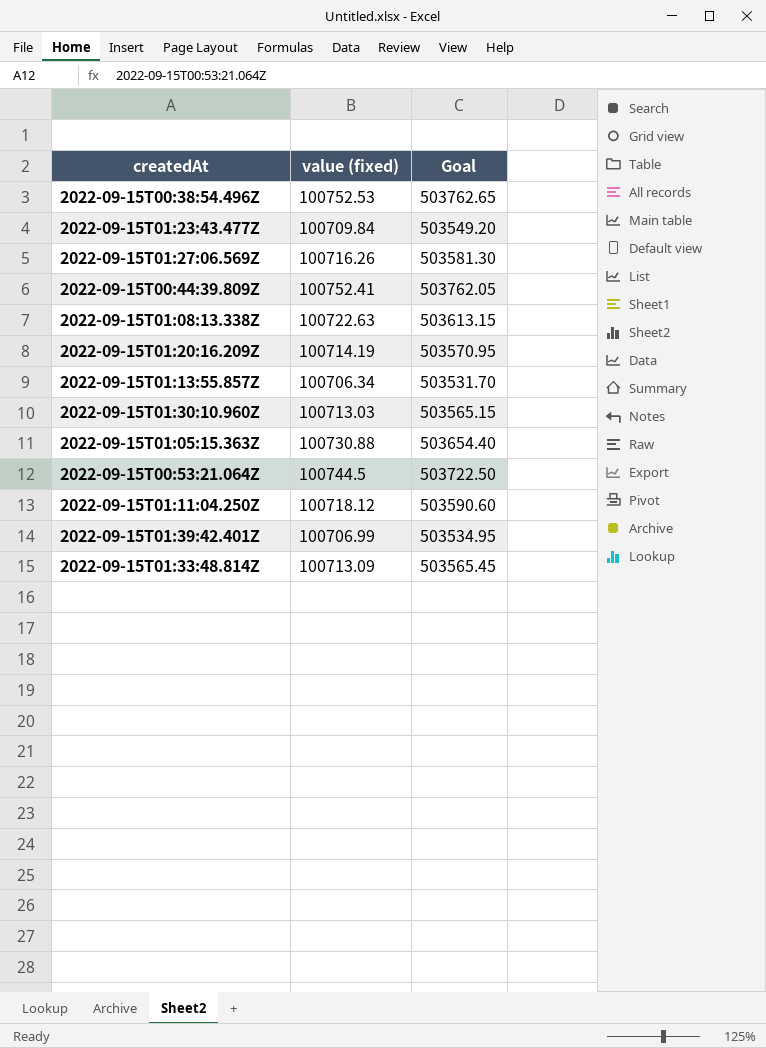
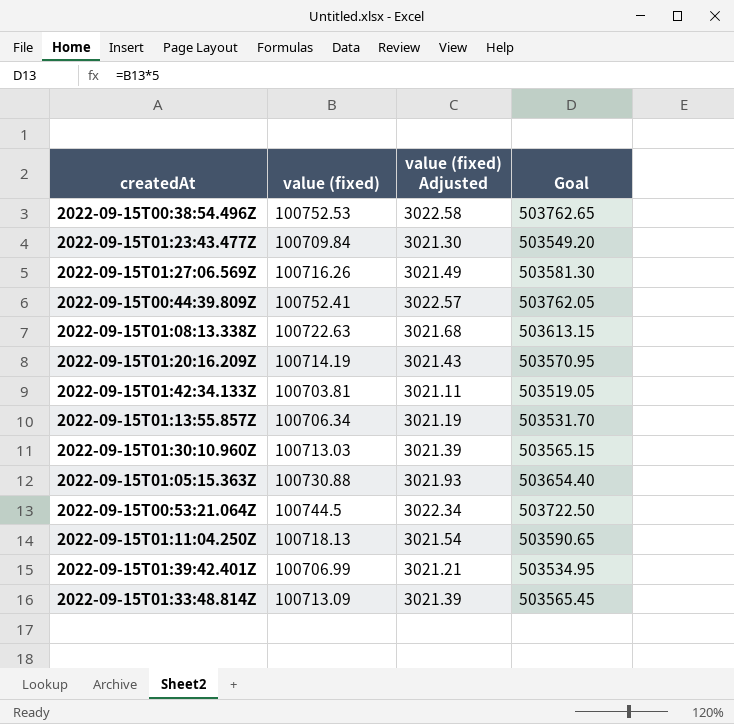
column value (fixed) Adjusted | formula: none -> [value (fixed)] * 0.03
row 2022-09-15T01:42:34.133Z: none -> 100703.81 | 3021.11 | 503519.05
2022-09-15T01:11:04.250Z | value (fixed): 100718.12 -> 100718.13
2022-09-15T01:11:04.250Z | Goal: 503590.60 -> 503590.65

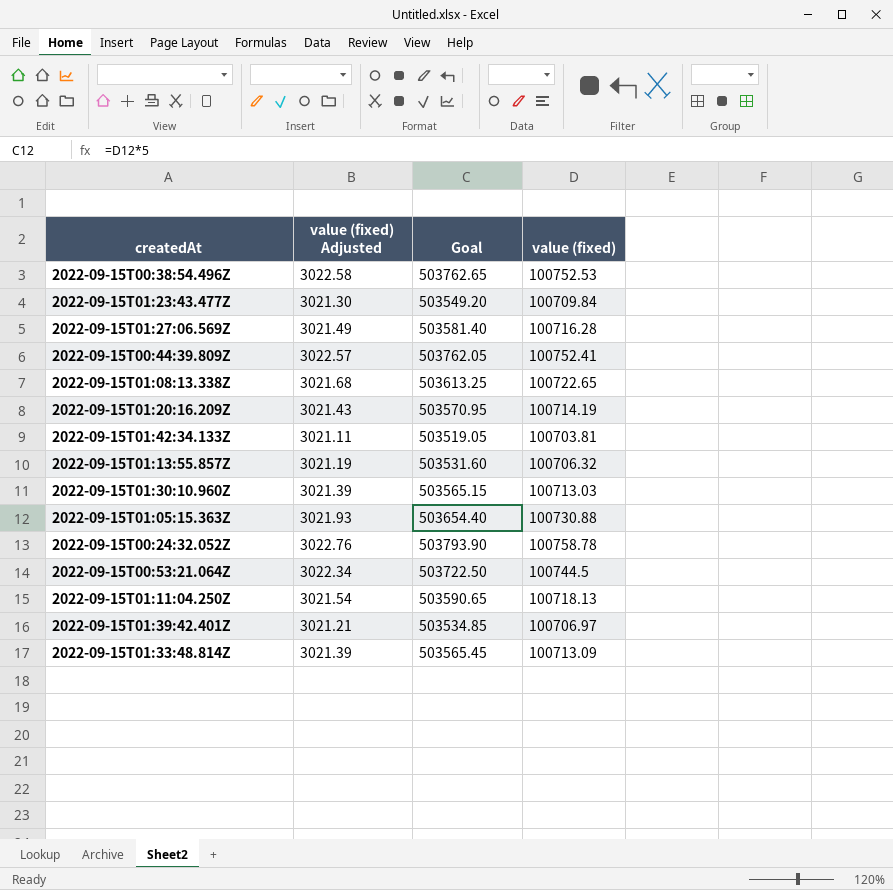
column value (fixed) | position: 2 -> 4
2022-09-15T01:27:06.569Z | Goal: 503581.30 -> 503581.40
2022-09-15T01:27:06.569Z | value (fixed): 100716.26 -> 100716.28
2022-09-15T01:08:13.338Z | Goal: 503613.15 -> 503613.25
2022-09-15T01:08:13.338Z | value (fixed): 100722.63 -> 100722.65
2022-09-15T01:13:55.857Z | Goal: 503531.70 -> 503531.60
2022-09-15T01:13:55.857Z | value (fixed): 100706.34 -> 100706.32
row 2022-09-15T00:24:32.052Z: none -> 3022.76 | 503793.90 | 100758.78
2022-09-15T01:39:42.401Z | Goal: 503534.95 -> 503534.85
2022-09-15T01:39:42.401Z | value (fixed): 100706.99 -> 100706.97

